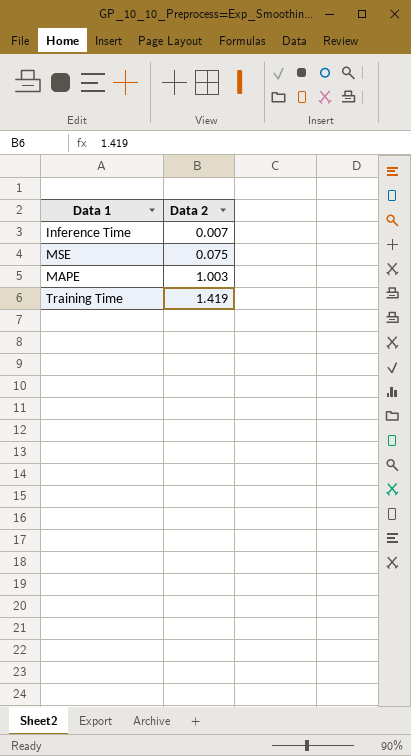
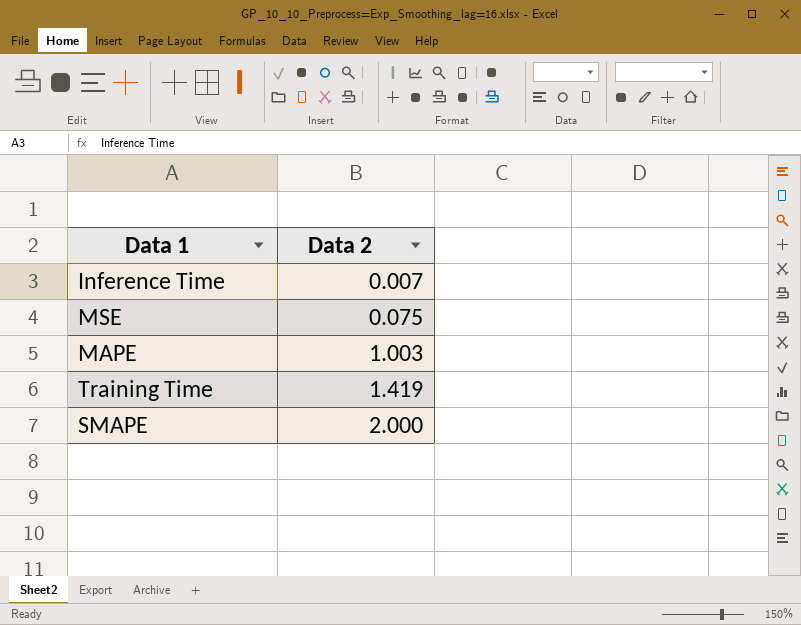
row SMAPE: none -> 2.000

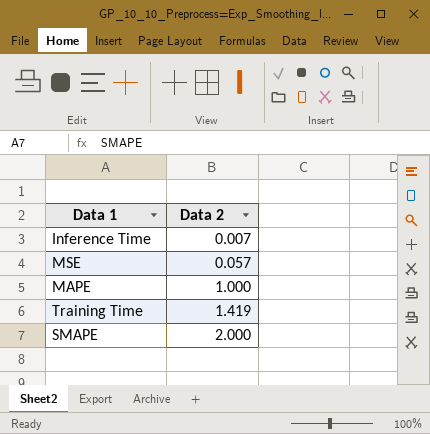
MSE | Data 2: 0.075 -> 0.057
MAPE | Data 2: 1.003 -> 1.000

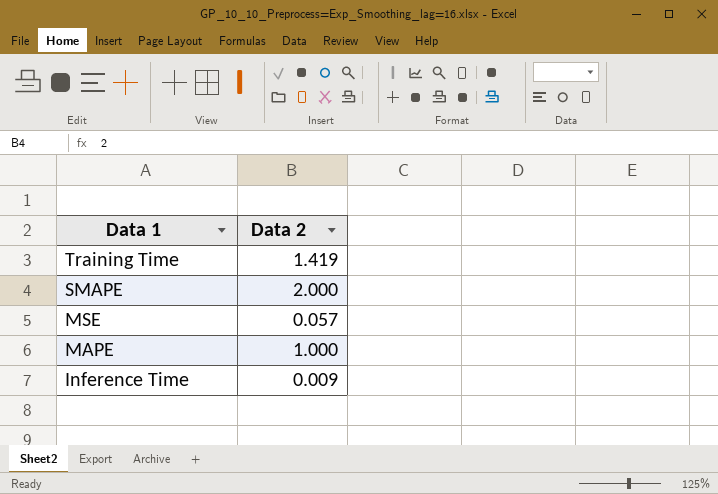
row order: Data 2 ascending -> Data 1 descending
Inference Time | Data 2: 0.007 -> 0.009

